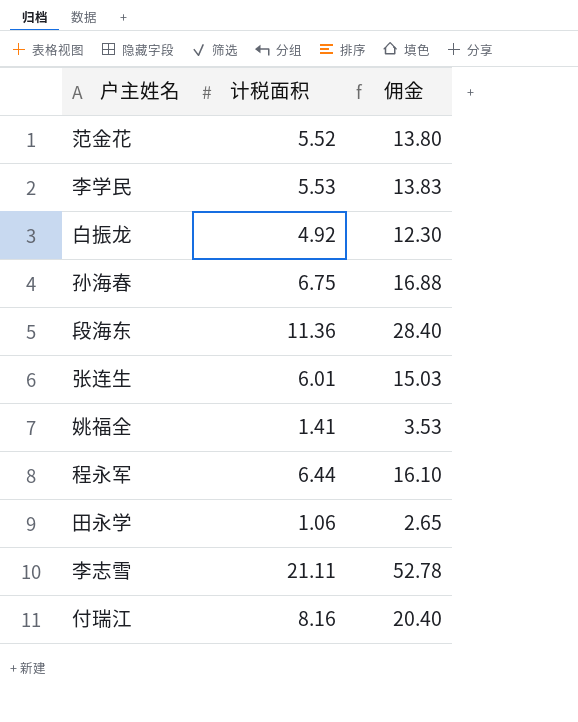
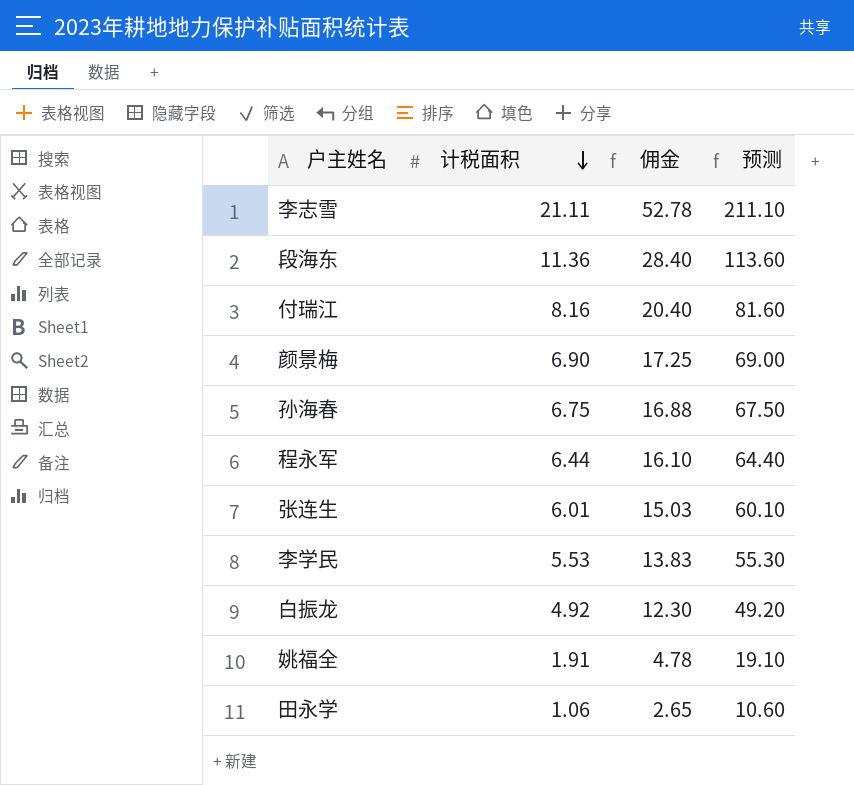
row order: none -> 计税面积 descending
column 预测 | formula: none -> [计税面积] * 10
row 范金花: 5.52 | 13.80 -> none
row 颜景梅: none -> 6.90 | 17.25 | 69.00
姚福全 | 计税面积: 1.41 -> 1.91
姚福全 | 佣金: 3.53 -> 4.78

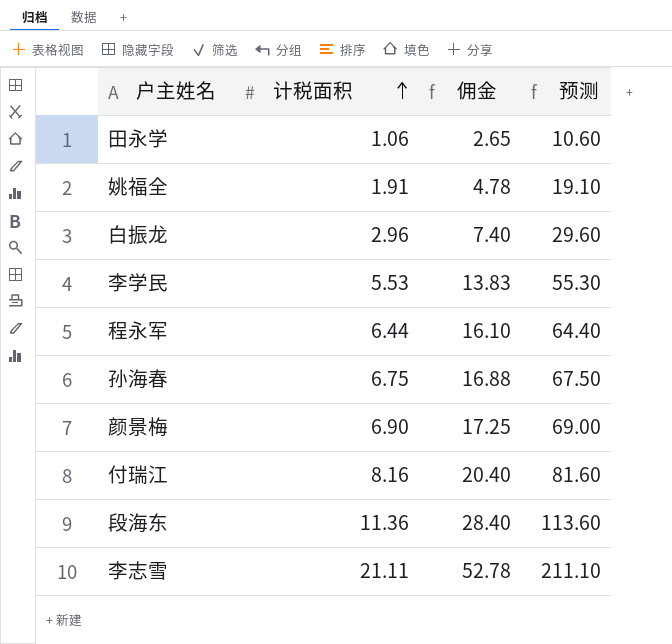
row order: 计税面积 descending -> 计税面积 ascending
row 张连生: 6.01 | 15.03 | 60.10 -> none
白振龙 | 计税面积: 4.92 -> 2.96
白振龙 | 佣金: 12.30 -> 7.40
白振龙 | 预测: 49.20 -> 29.60

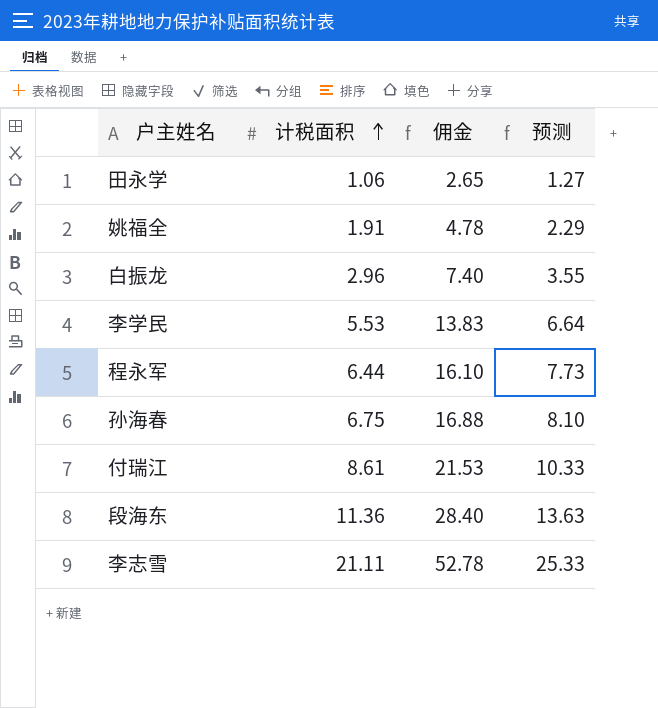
column 预测 | formula: [计税面积] * 10 -> [计税面积] * 1.2
row 颜景梅: 6.90 | 17.25 | 69.00 -> none
付瑞江 | 计税面积: 8.16 -> 8.61
付瑞江 | 佣金: 20.40 -> 21.53

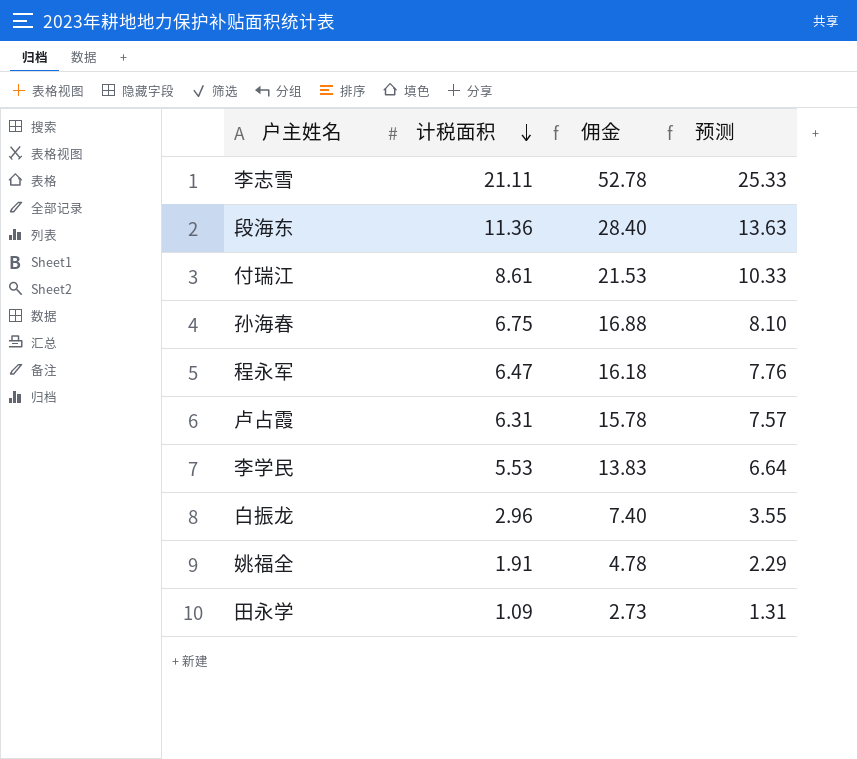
row order: 计税面积 ascending -> 计税面积 descending
程永军 | 计税面积: 6.44 -> 6.47
程永军 | 佣金: 16.10 -> 16.18
程永军 | 预测: 7.73 -> 7.76
row 卢占霞: none -> 6.31 | 15.78 | 7.57
田永学 | 计税面积: 1.06 -> 1.09
田永学 | 佣金: 2.65 -> 2.73
田永学 | 预测: 1.27 -> 1.31

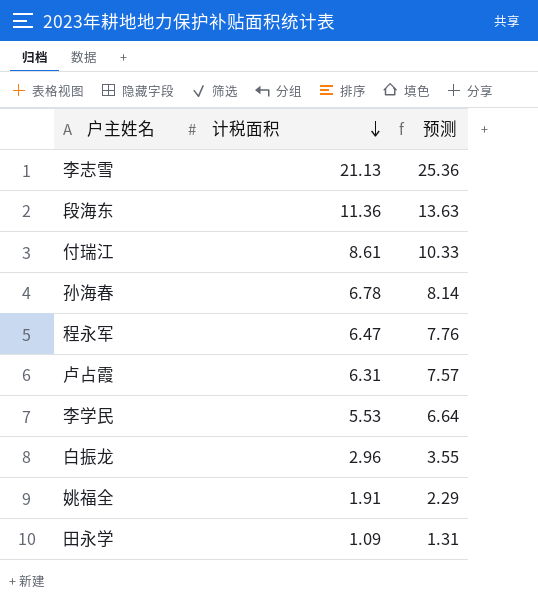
column 佣金 | formula: [计税面积] * 2.5 -> none
李志雪 | 计税面积: 21.11 -> 21.13
李志雪 | 预测: 25.33 -> 25.36
孙海春 | 计税面积: 6.75 -> 6.78
孙海春 | 预测: 8.10 -> 8.14

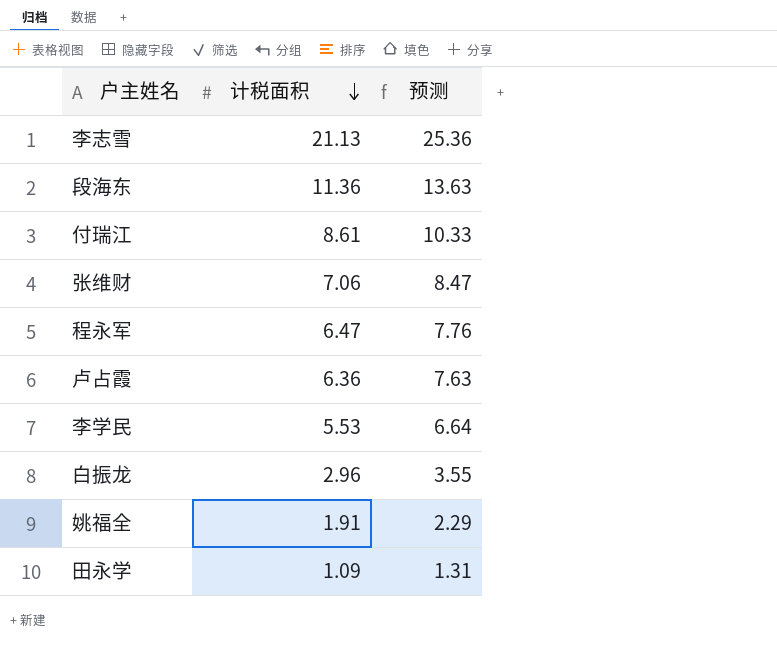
row 孙海春: 6.78 | 8.14 -> none
row 张维财: none -> 7.06 | 8.47
卢占霞 | 计税面积: 6.31 -> 6.36
卢占霞 | 预测: 7.57 -> 7.63

